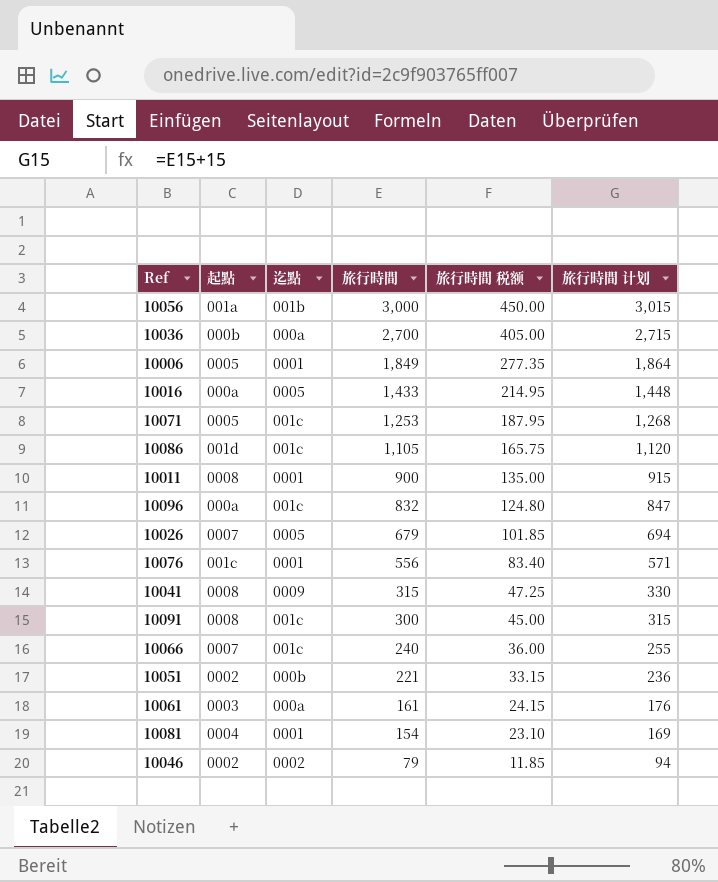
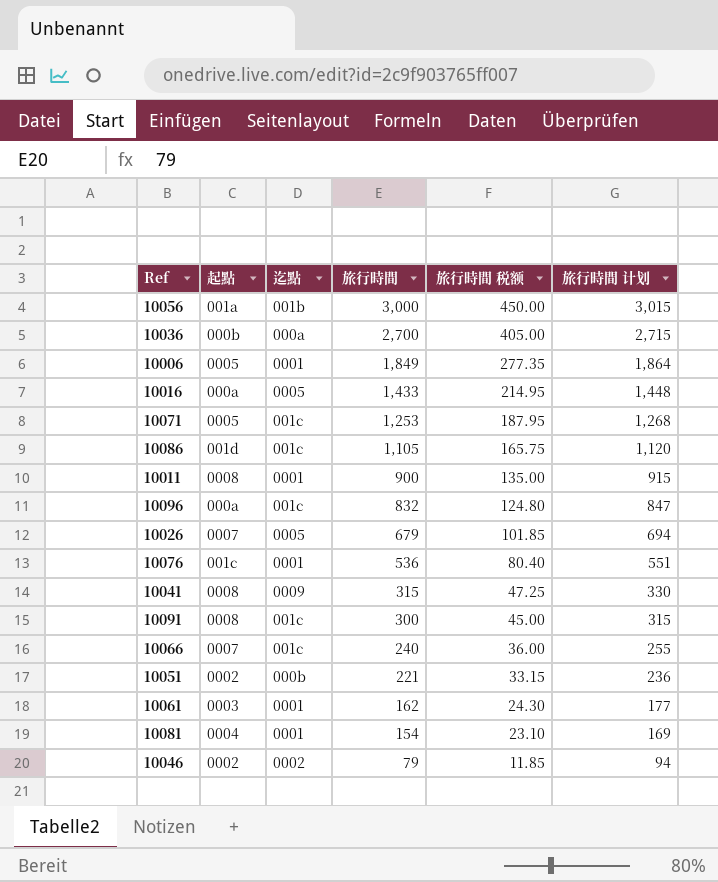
10076 | 旅行時間: 556 -> 536
10076 | 旅行時間 税额: 83.40 -> 80.40
10076 | 旅行時間 计划: 571 -> 551
10061 | 迄點: 000a -> 0001
10061 | 旅行時間: 161 -> 162
10061 | 旅行時間 税额: 24.15 -> 24.30
10061 | 旅行時間 计划: 176 -> 177

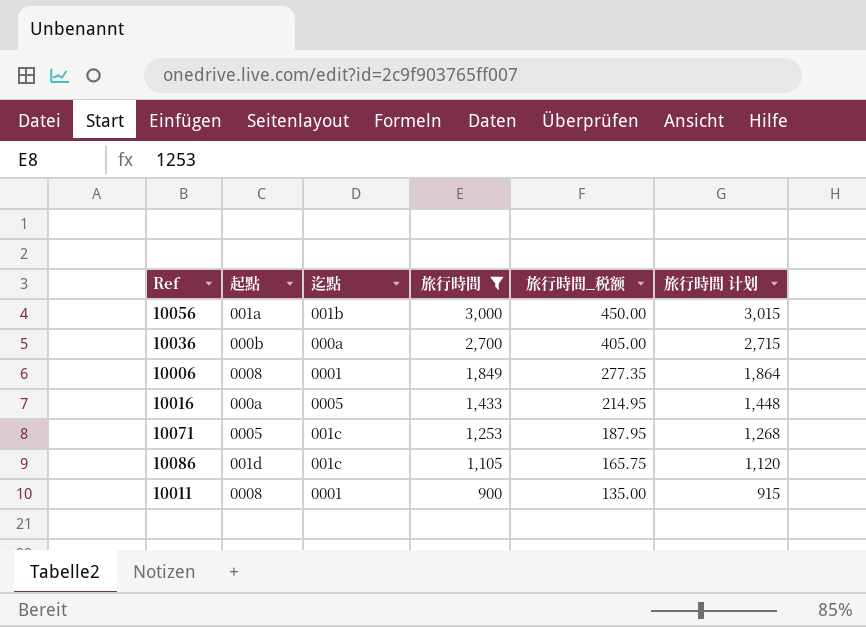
filter: none -> 旅行時間 >= 900
column name: 旅行時間 税额 -> 旅行時間_税额
10006 | 起點: 0005 -> 0008

